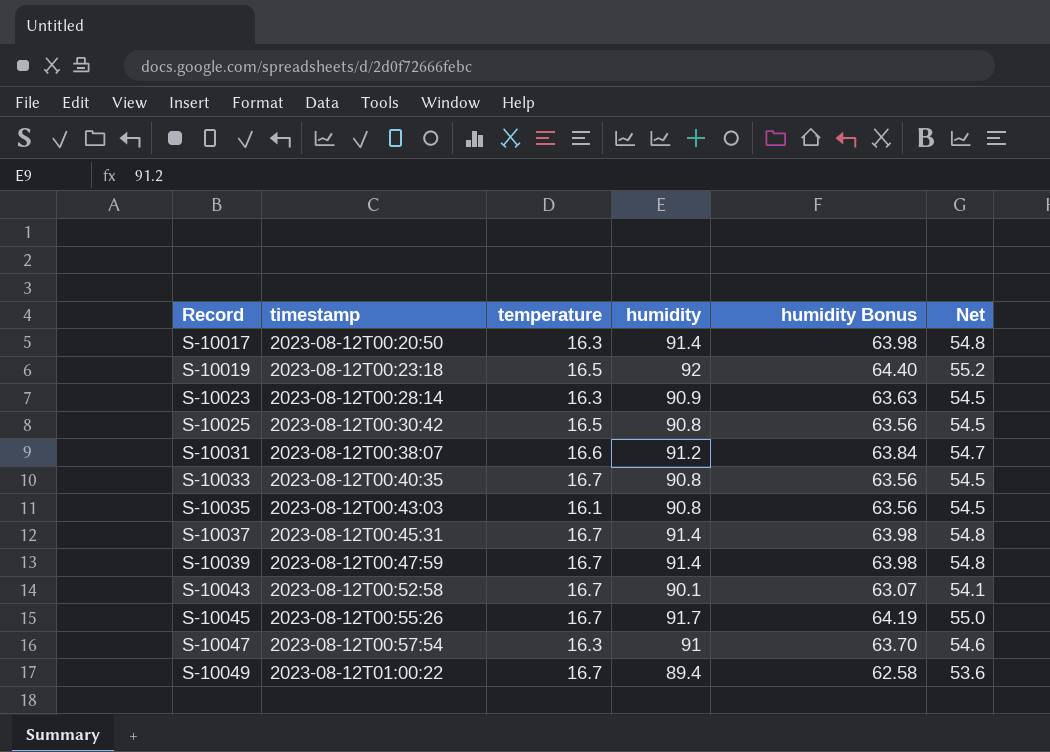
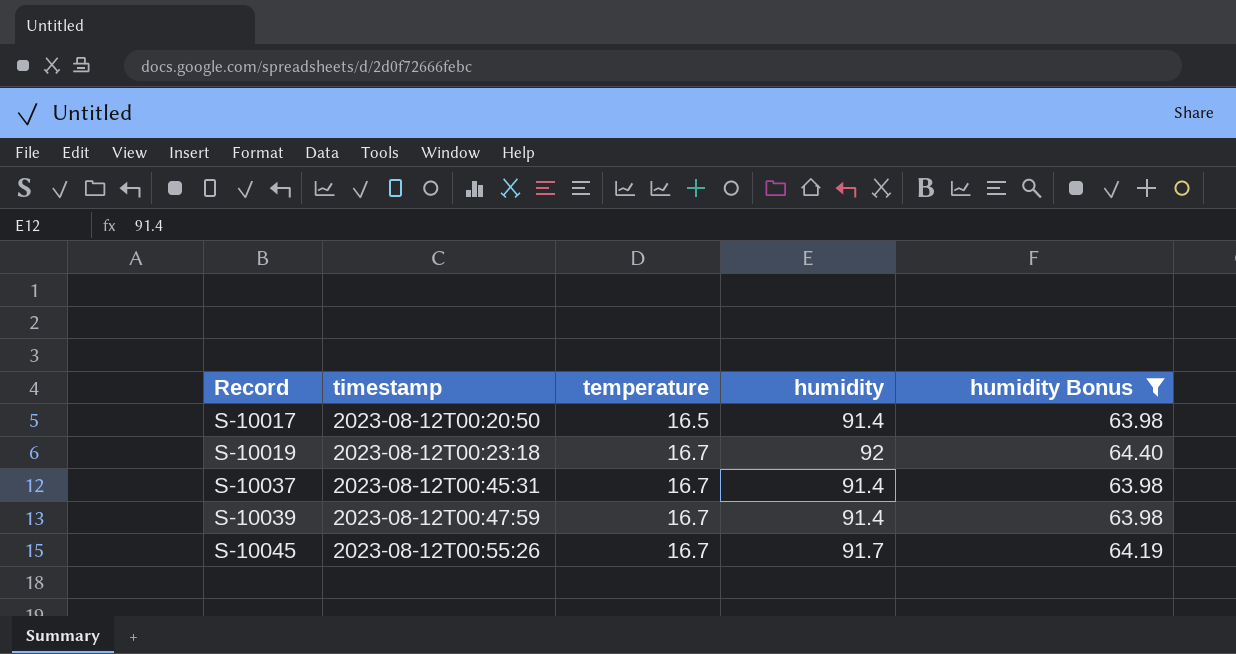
filter: none -> humidity Bonus >= 63.98
column Net | formula: [humidity] * 0.6 -> none
S-10017 | temperature: 16.3 -> 16.5
S-10019 | temperature: 16.5 -> 16.7

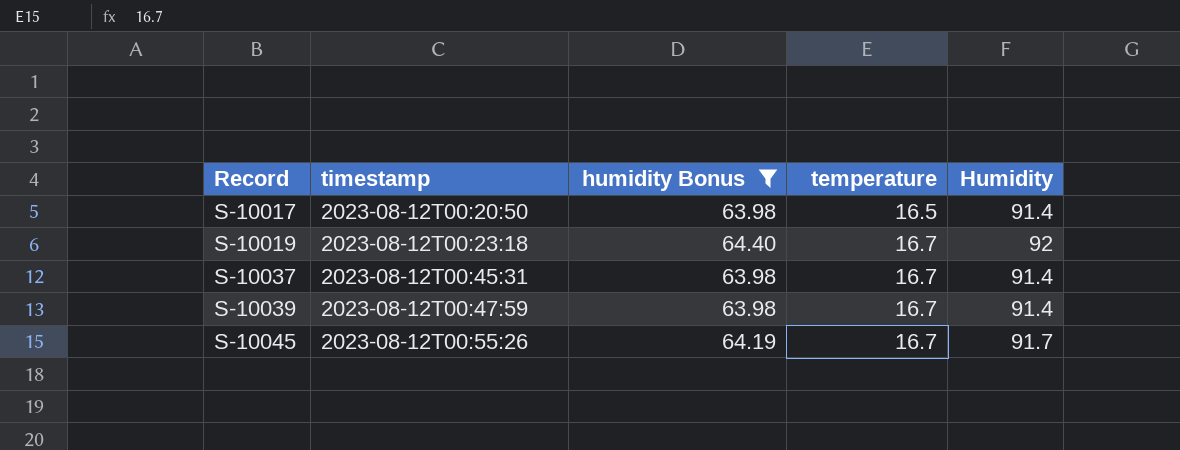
column humidity Bonus | position: 5 -> 3
column name: humidity -> Humidity

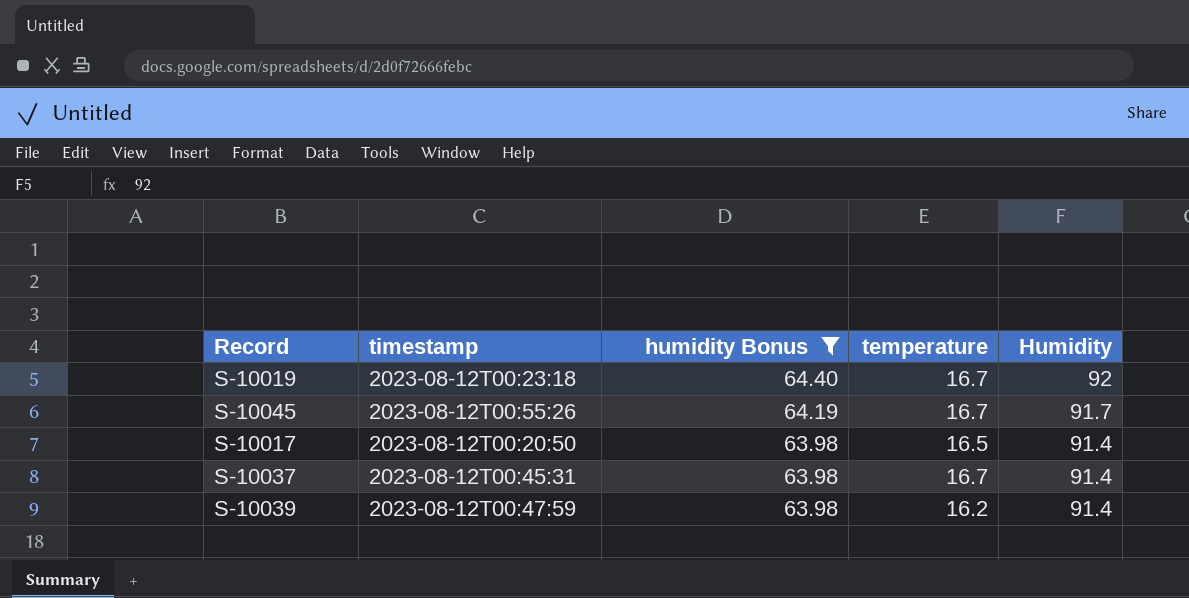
row order: Record ascending -> humidity Bonus descending
S-10039 | temperature: 16.7 -> 16.2

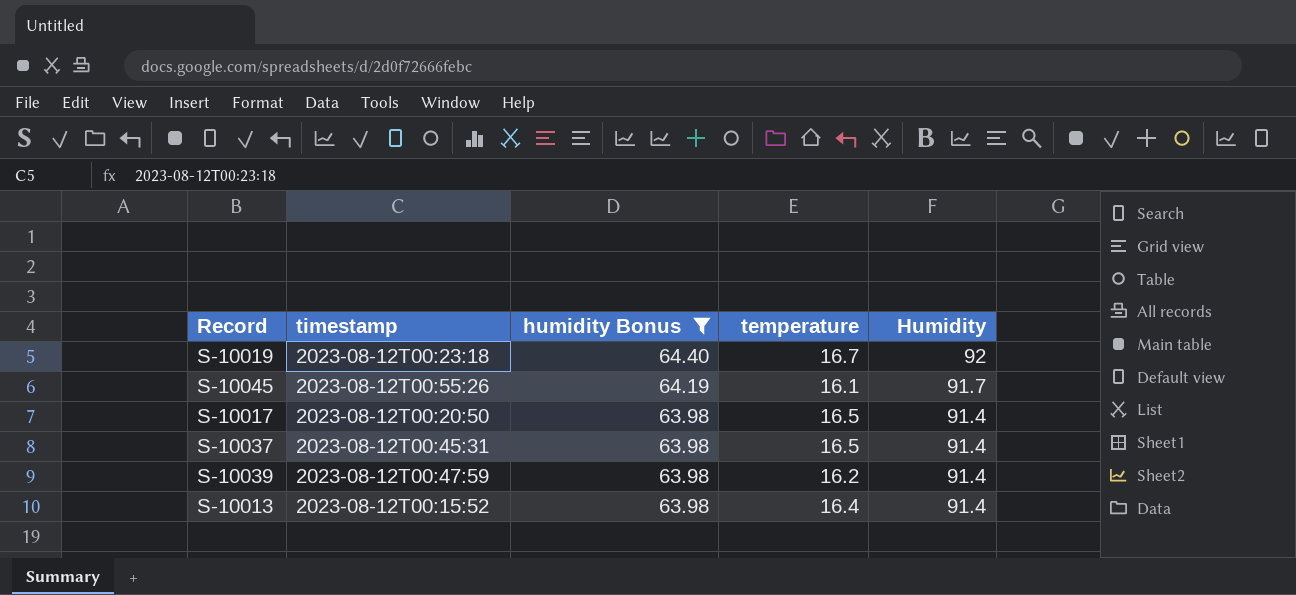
S-10045 | temperature: 16.7 -> 16.1
S-10037 | temperature: 16.7 -> 16.5
row S-10013: none -> 2023-08-12T00:15:52 | 63.98 | 16.4 | 91.4

